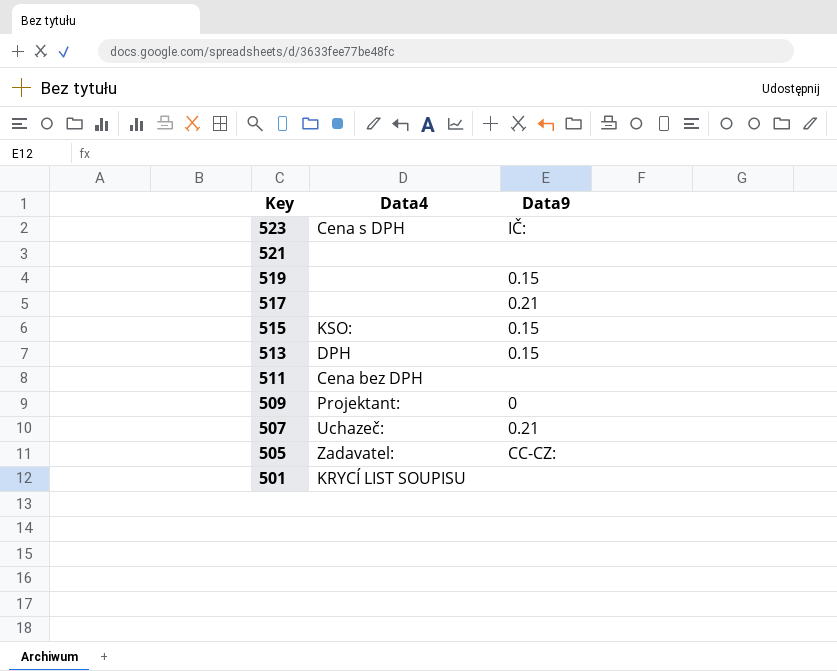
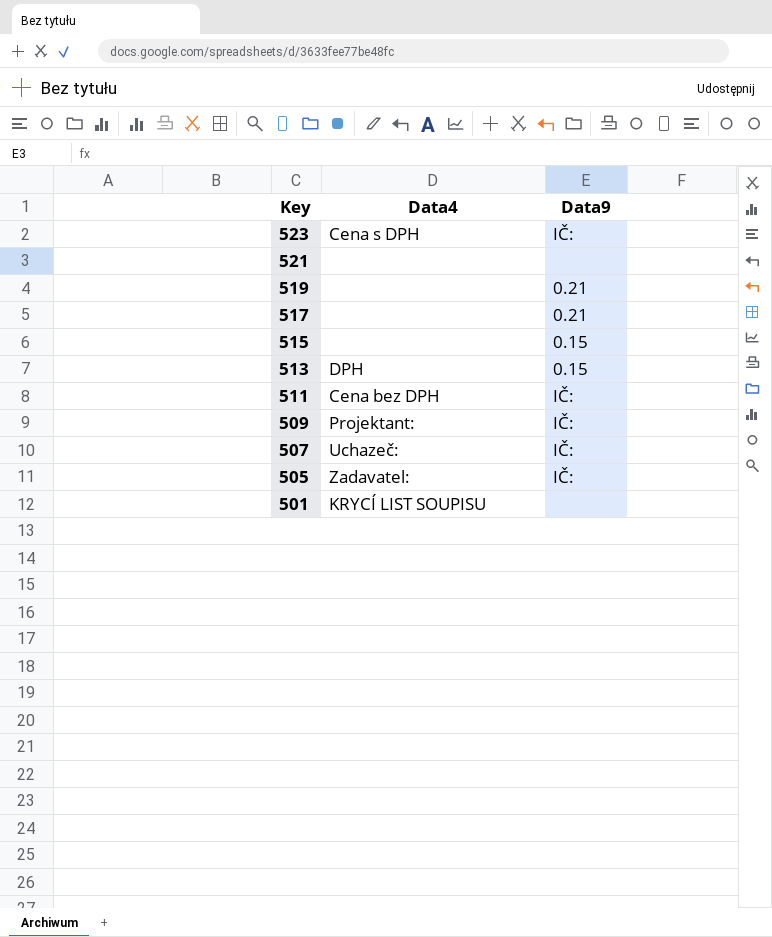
519 | Data9: 0.15 -> 0.21
515 | Data4: KSO: -> none
511 | Data9: none -> IČ:
509 | Data9: 0 -> IČ:
507 | Data9: 0.21 -> IČ:
505 | Data9: CC-CZ: -> IČ:

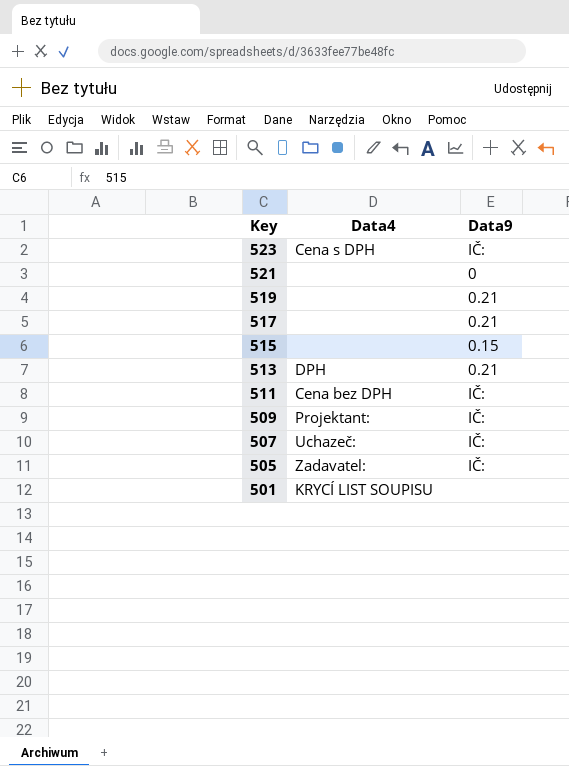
521 | Data9: none -> 0
513 | Data9: 0.15 -> 0.21

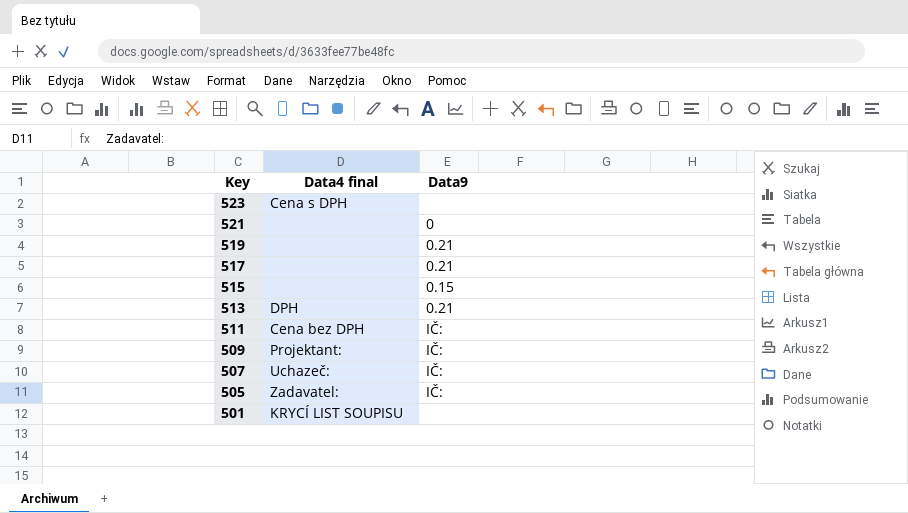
column name: Data4 -> Data4 final
523 | Data9: IČ: -> none

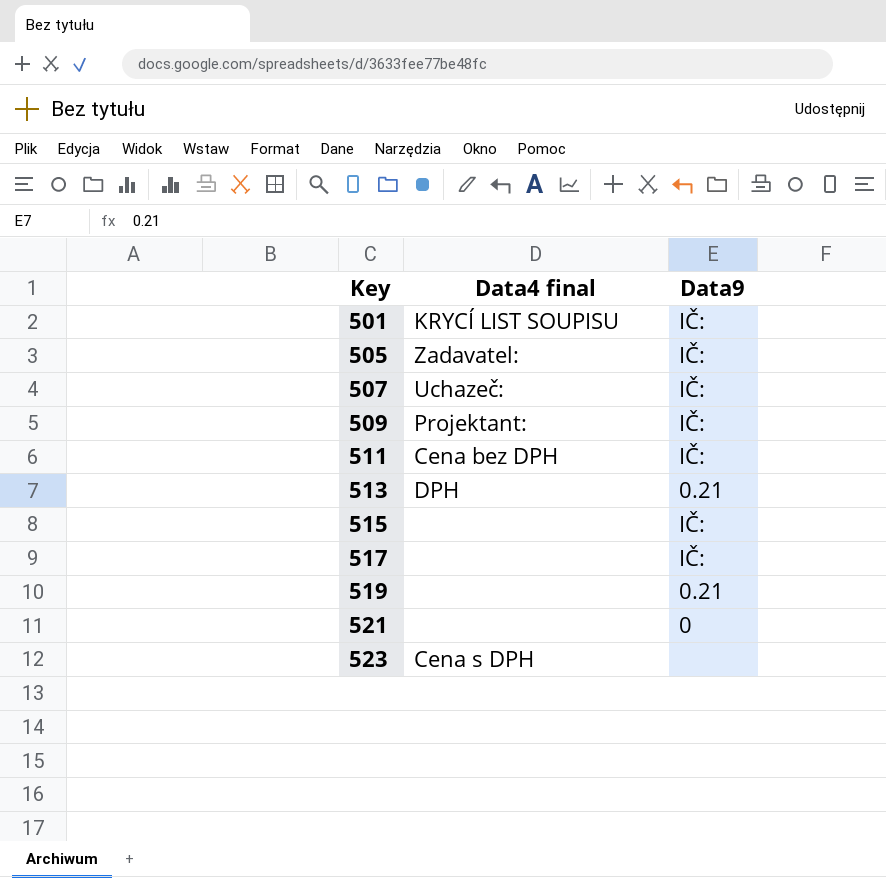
row order: Key descending -> Key ascending
501 | Data9: none -> IČ:
515 | Data9: 0.15 -> IČ:
517 | Data9: 0.21 -> IČ:

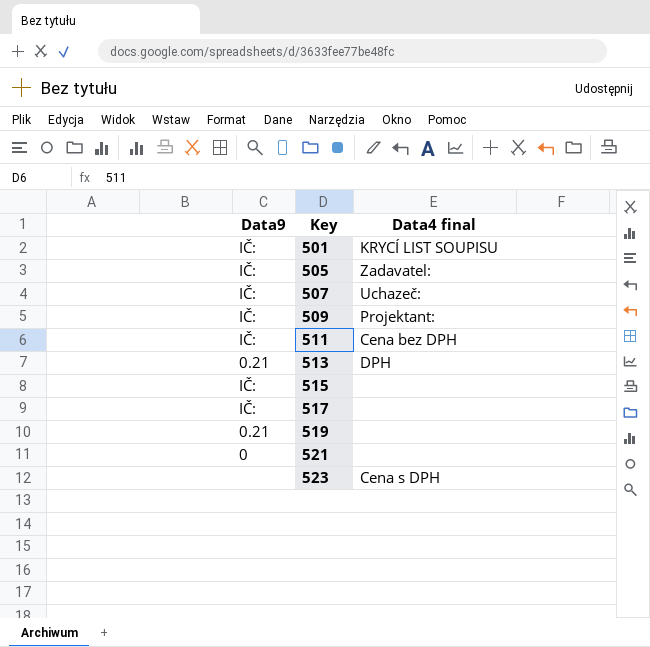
column Data9 | position: 3 -> 1

